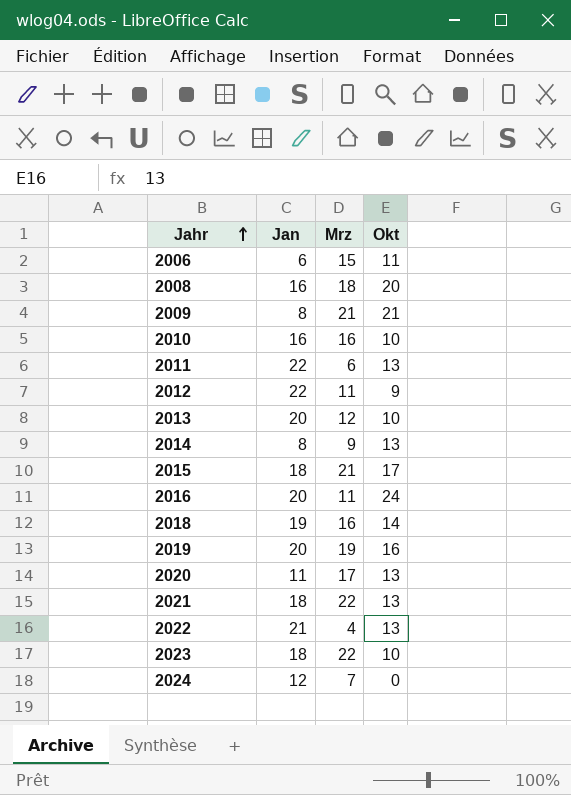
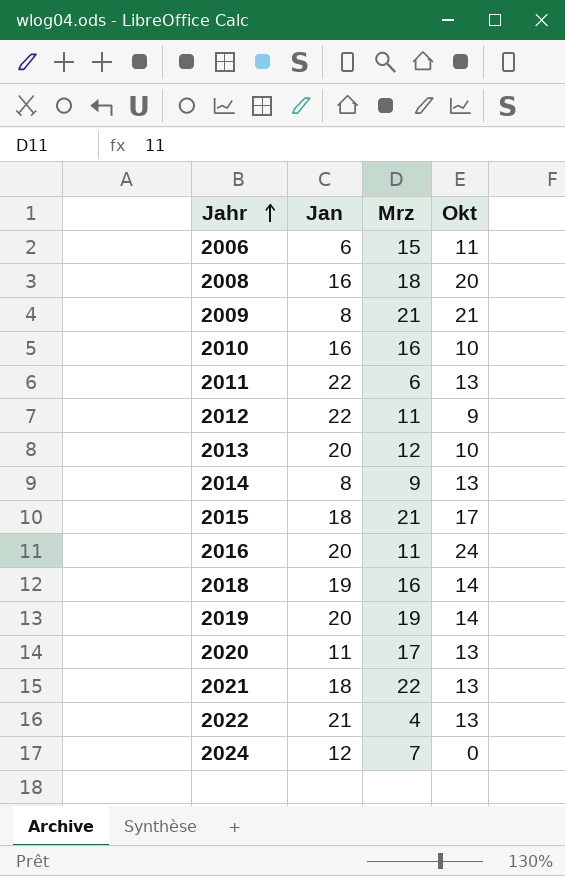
row 2023: 18 | 22 | 10 -> none
2019 | Okt: 16 -> 14

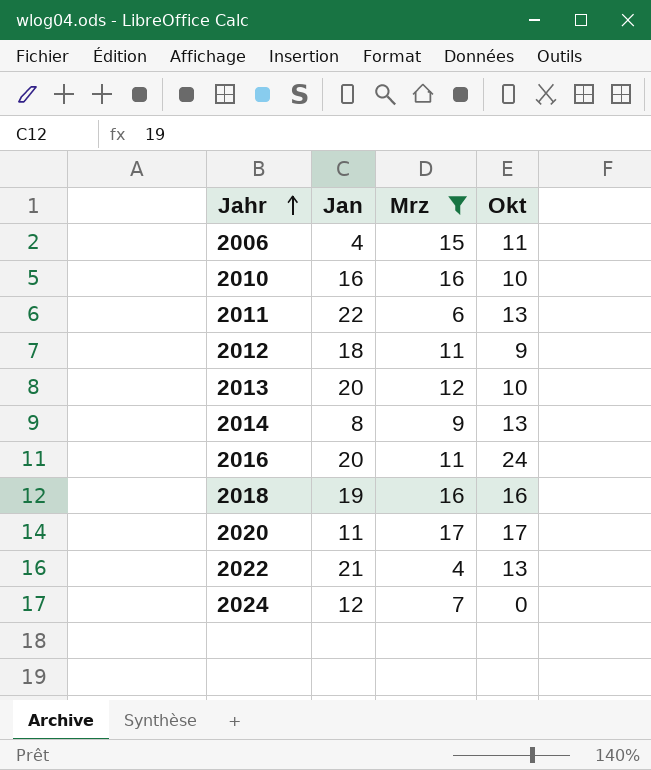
filter: none -> Mrz <= 17
2006 | Jan: 6 -> 4
2012 | Jan: 22 -> 18
2018 | Okt: 14 -> 16
2020 | Okt: 13 -> 17

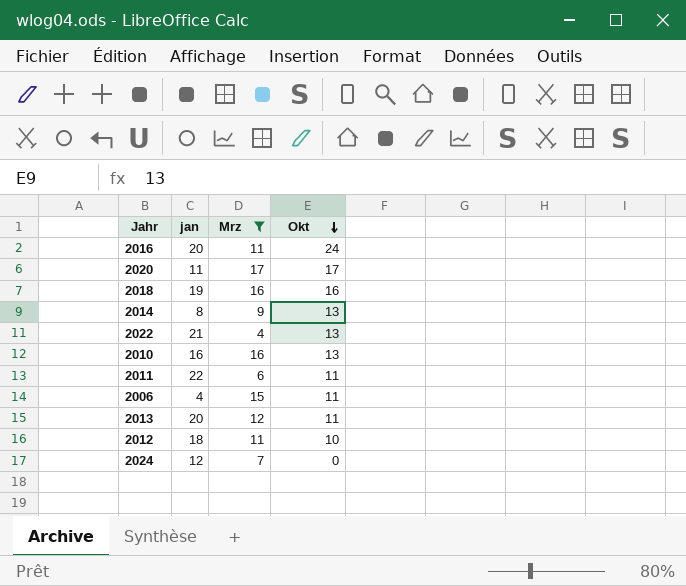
row order: Jahr ascending -> Okt descending
column name: Jan -> jan
2010 | Okt: 10 -> 13
2011 | Okt: 13 -> 11
2013 | Okt: 10 -> 11
2012 | Okt: 9 -> 10

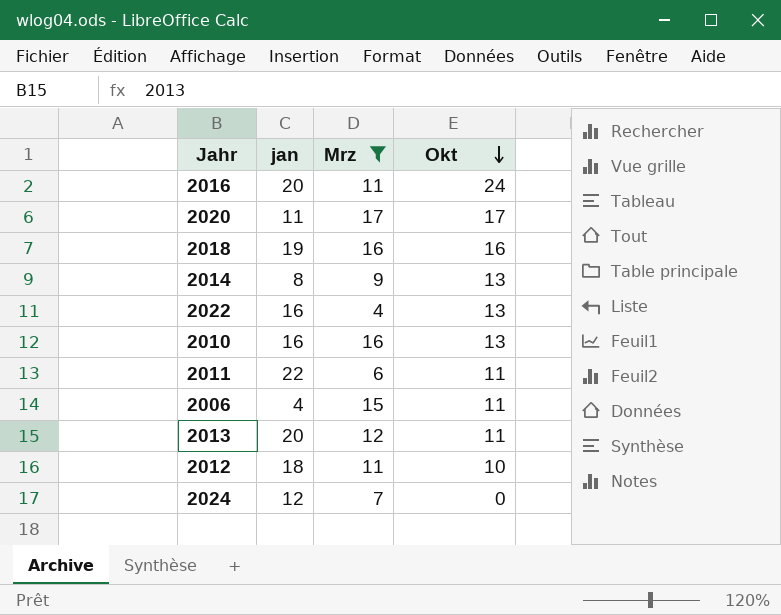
2022 | jan: 21 -> 16

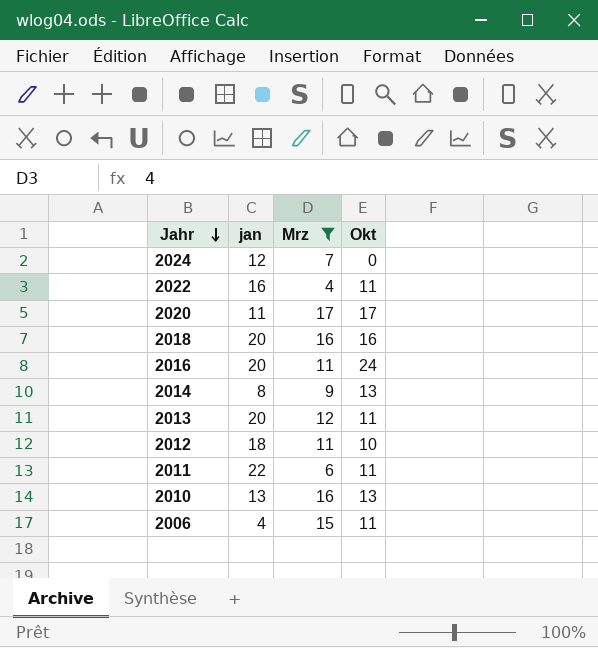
row order: Okt descending -> Jahr descending
2022 | Okt: 13 -> 11
2018 | jan: 19 -> 20
2010 | jan: 16 -> 13

